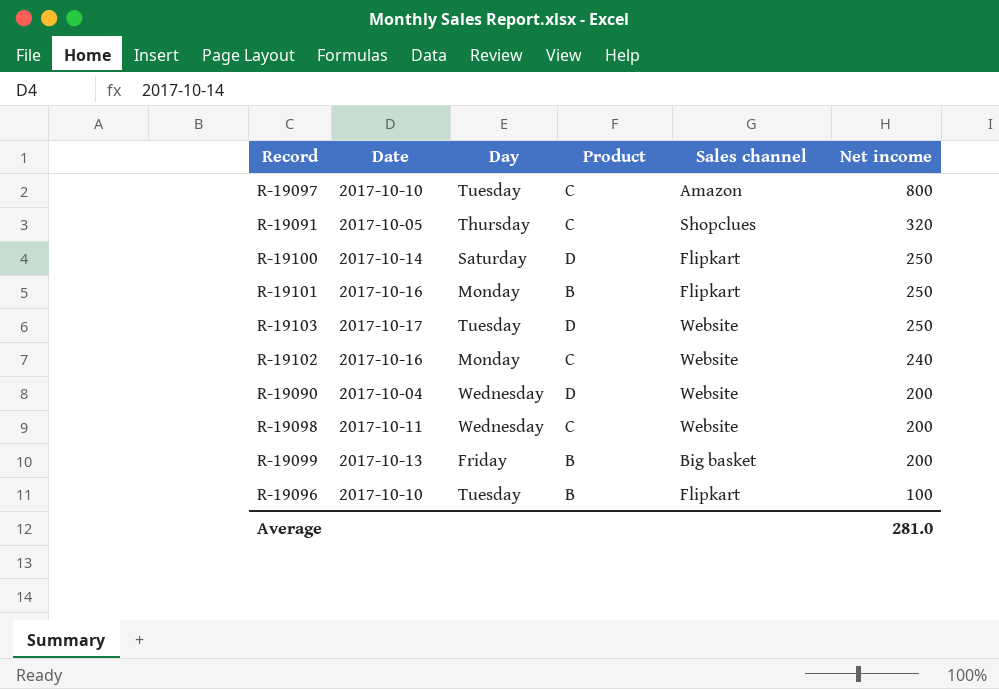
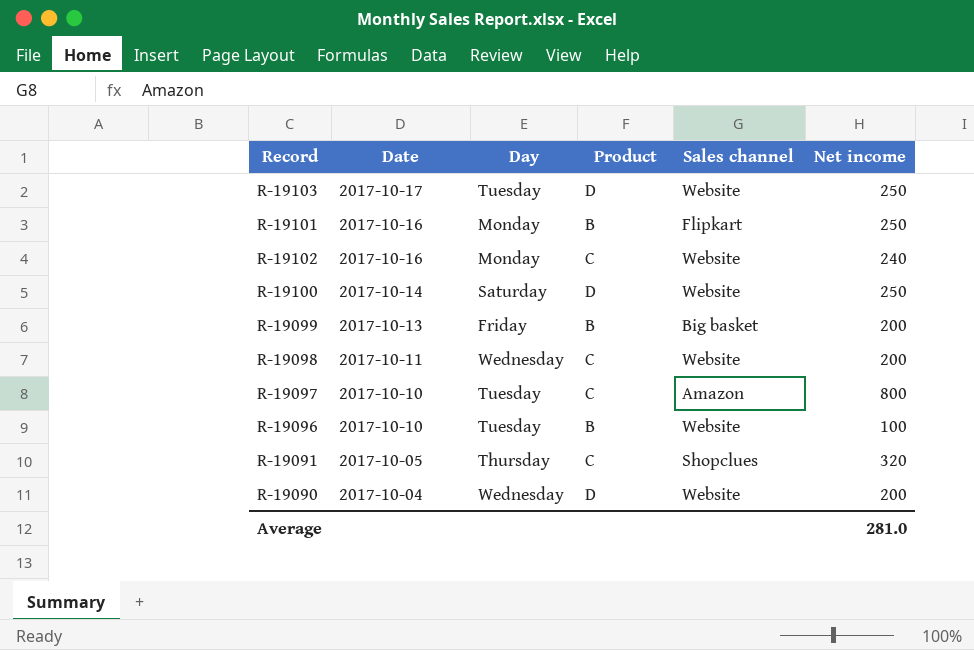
row order: Net income descending -> Date descending
R-19100 | Sales channel: Flipkart -> Website
R-19096 | Sales channel: Flipkart -> Website

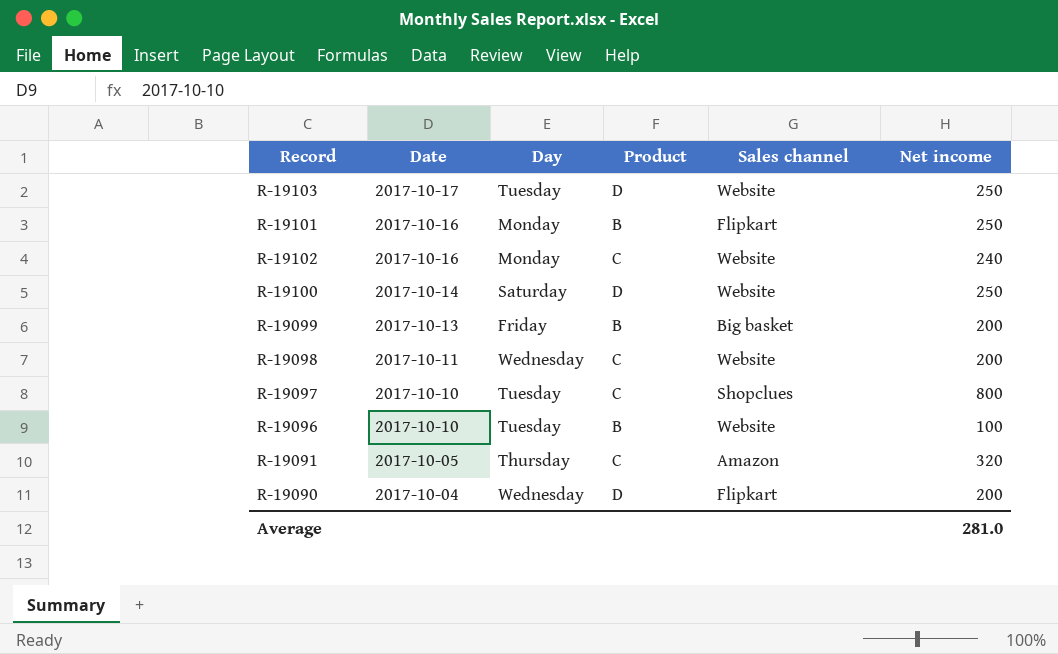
R-19097 | Sales channel: Amazon -> Shopclues
R-19091 | Sales channel: Shopclues -> Amazon
R-19090 | Sales channel: Website -> Flipkart

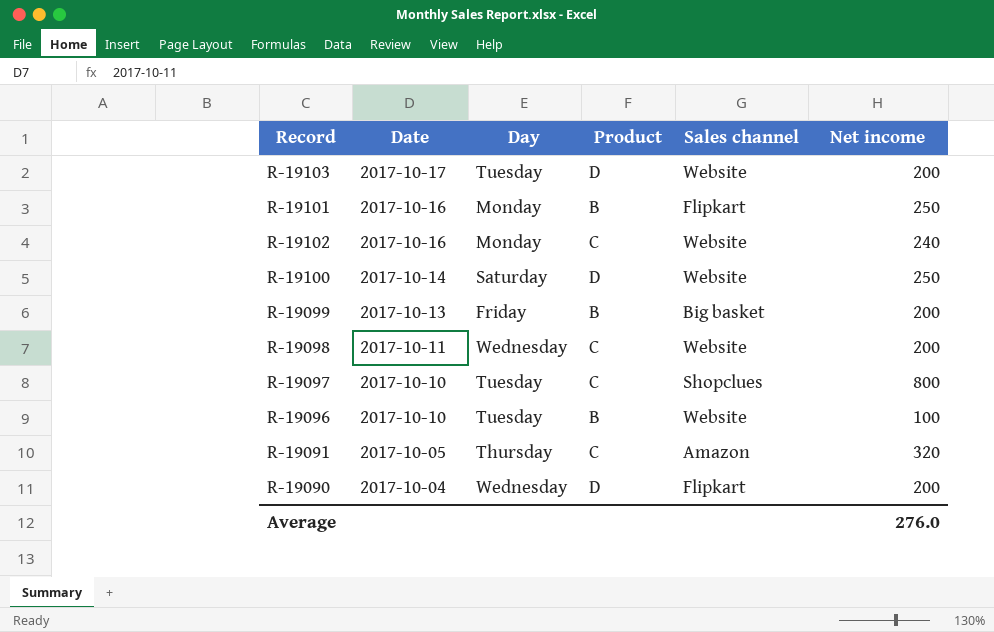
R-19103 | Net income: 250 -> 200
Average | Net income: 281.0 -> 276.0

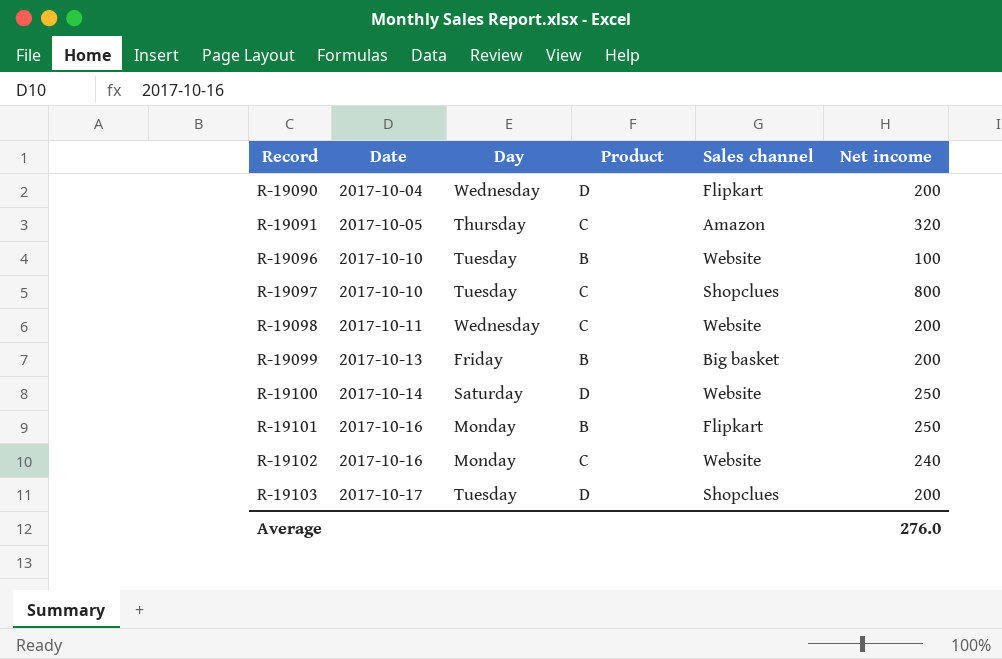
row order: Date descending -> Record ascending
R-19103 | Sales channel: Website -> Shopclues

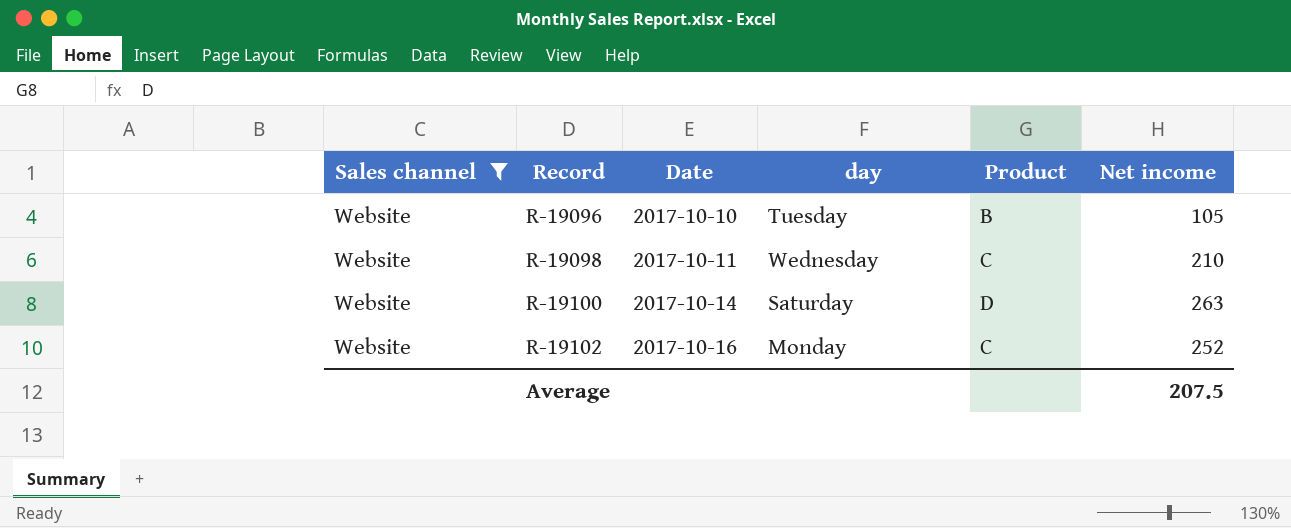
filter: none -> Sales channel = Website
column Sales channel | position: 5 -> 1
column name: Day -> day
R-19096 | Net income: 100 -> 105
R-19098 | Net income: 200 -> 210
R-19100 | Net income: 250 -> 263
R-19102 | Net income: 240 -> 252
Average | Net income: 276.0 -> 207.5

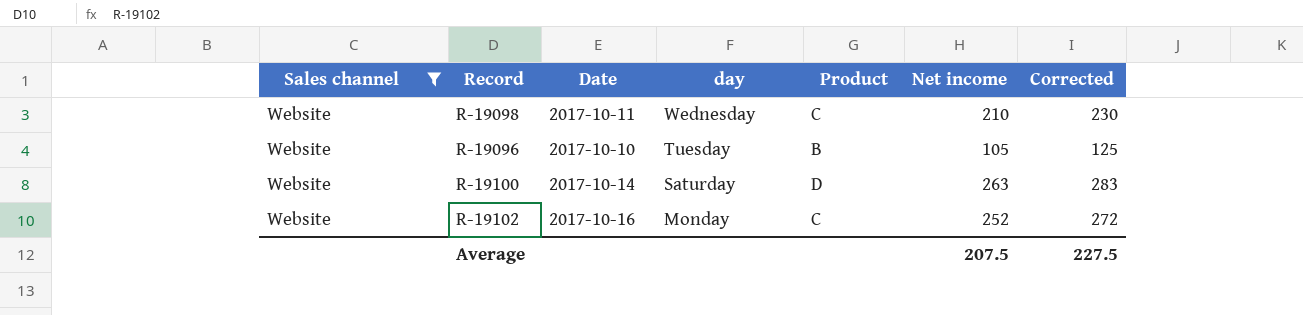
row order: Record ascending -> day descending
column Corrected | formula: none -> [Net income] + 20

